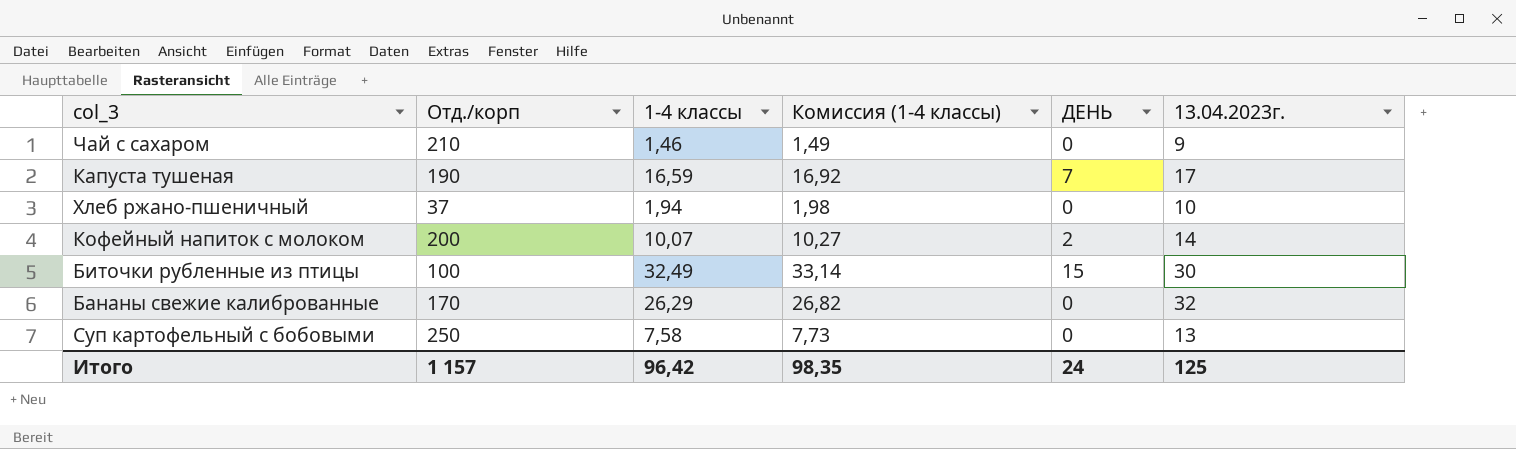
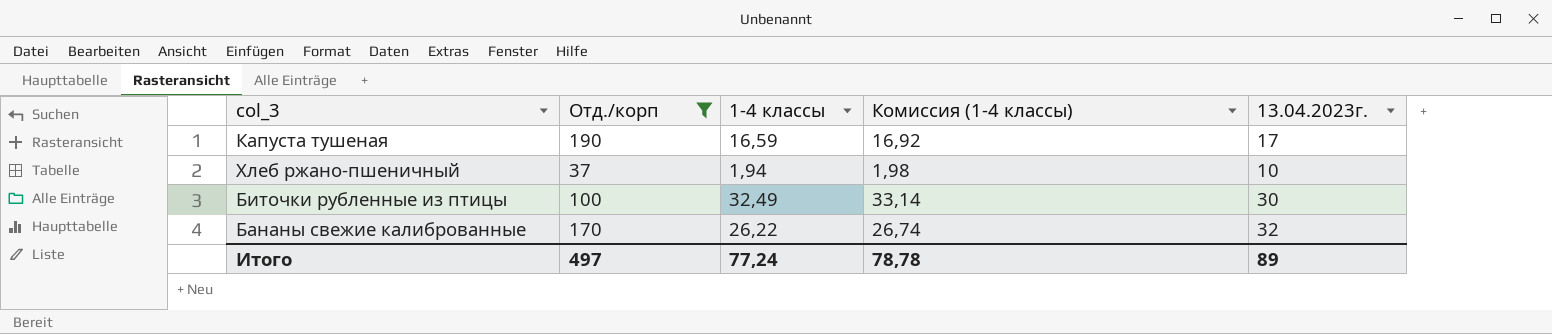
filter: none -> Отд./корп <= 190
column ДЕНЬ | position: 5 -> none
Бананы свежие калиброванные | 1-4 классы: 26,29 -> 26,22
Бананы свежие калиброванные | Комиссия (1-4 классы): 26,82 -> 26,74
Итого | Отд./корп: 1 157 -> 497
Итого | 1-4 классы: 96,42 -> 77,24
Итого | Комиссия (1-4 классы): 98,35 -> 78,78
Итого | 13.04.2023г.: 125 -> 89

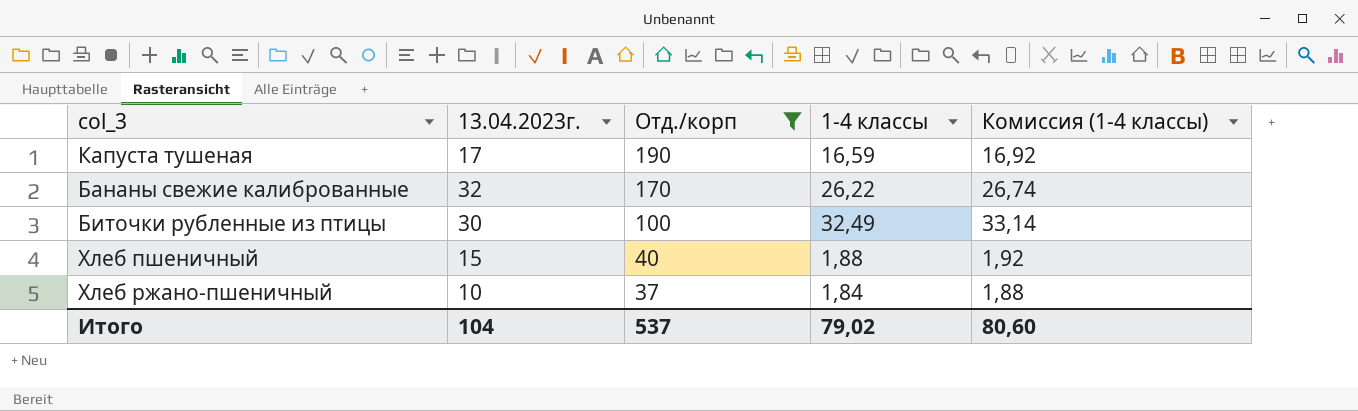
row order: none -> Отд./корп descending
column 13.04.2023г. | position: 5 -> 2
row Хлеб пшеничный: none -> 15 | 40 | 1,88 | 1,92
Хлеб ржано-пшеничный | 1-4 классы: 1,94 -> 1,84
Хлеб ржано-пшеничный | Комиссия (1-4 классы): 1,98 -> 1,88
Итого | 13.04.2023г.: 89 -> 104
Итого | Отд./корп: 497 -> 537
Итого | 1-4 классы: 77,24 -> 79,02
Итого | Комиссия (1-4 классы): 78,78 -> 80,60

